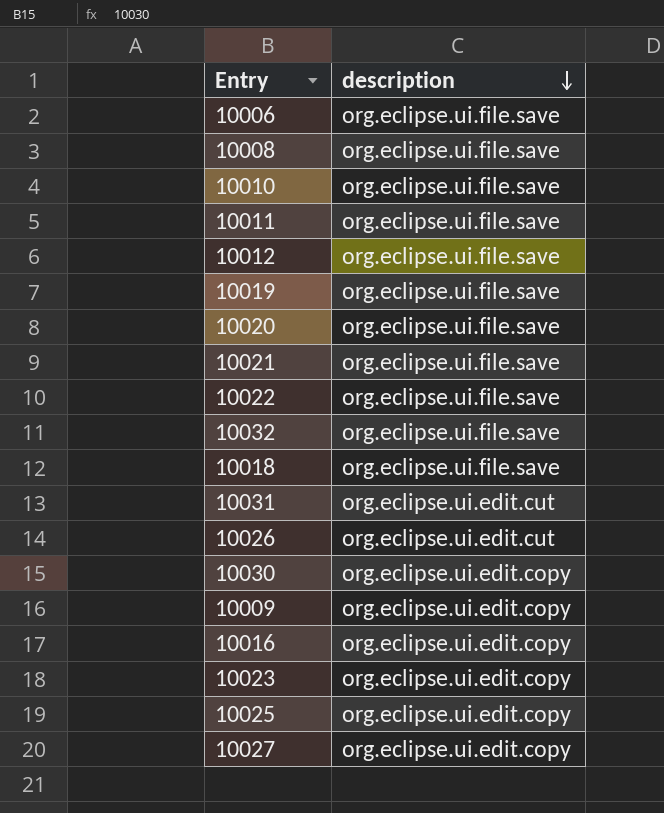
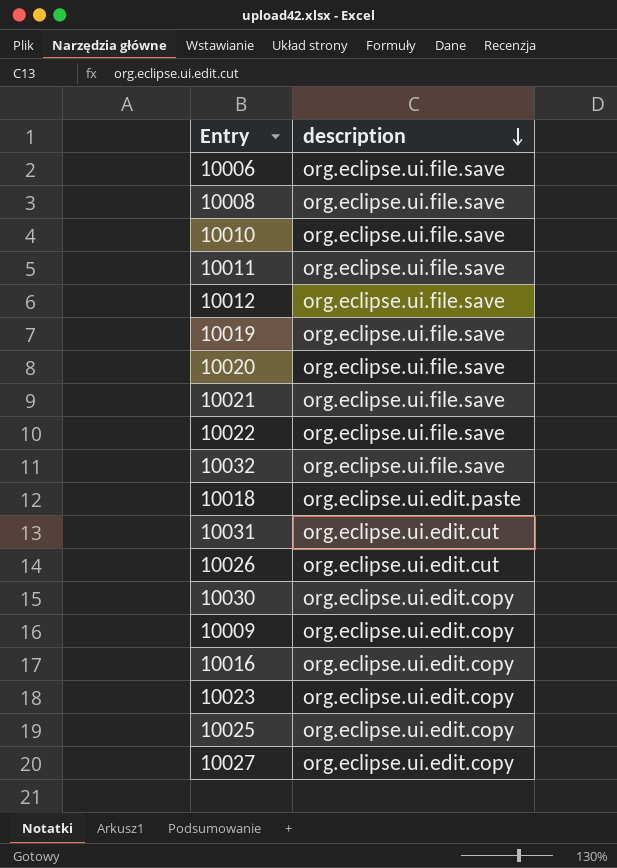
10018 | description: org.eclipse.ui.file.save -> org.eclipse.ui.edit.paste

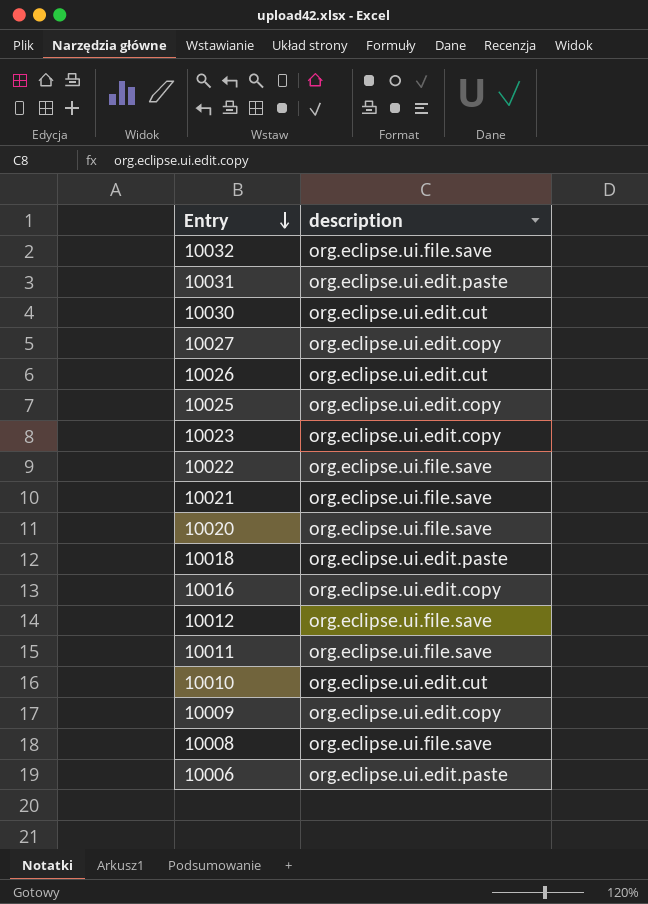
row order: description descending -> Entry descending
row 10019: org.eclipse.ui.file.save -> none
10031 | description: org.eclipse.ui.edit.cut -> org.eclipse.ui.edit.paste
10030 | description: org.eclipse.ui.edit.copy -> org.eclipse.ui.edit.cut
10010 | description: org.eclipse.ui.file.save -> org.eclipse.ui.edit.cut
10006 | description: org.eclipse.ui.file.save -> org.eclipse.ui.edit.paste

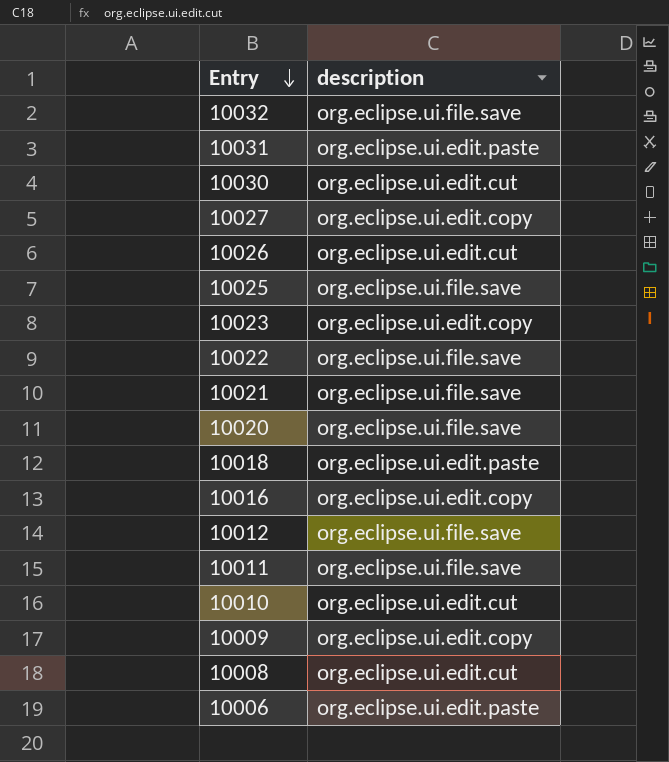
10025 | description: org.eclipse.ui.edit.copy -> org.eclipse.ui.file.save
10008 | description: org.eclipse.ui.file.save -> org.eclipse.ui.edit.cut

